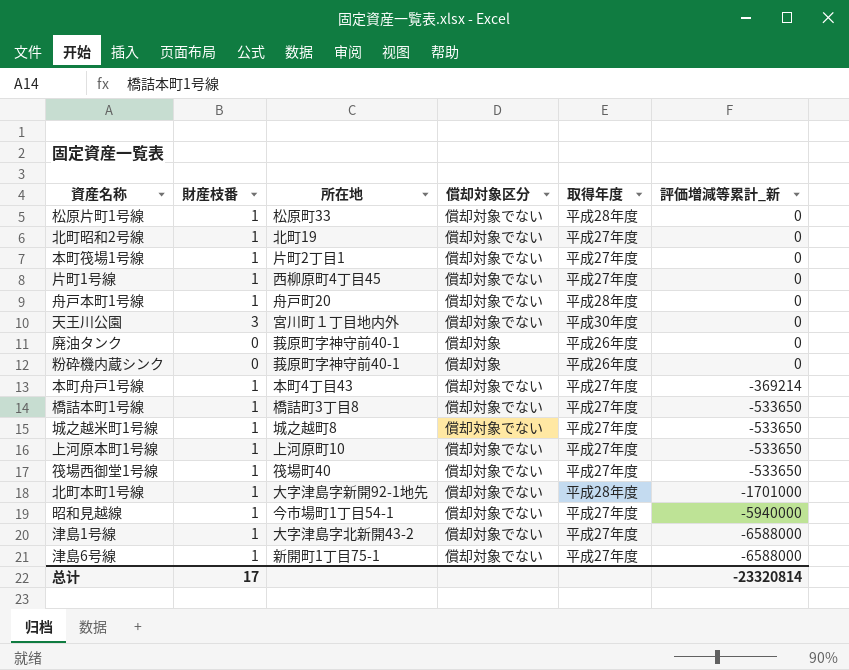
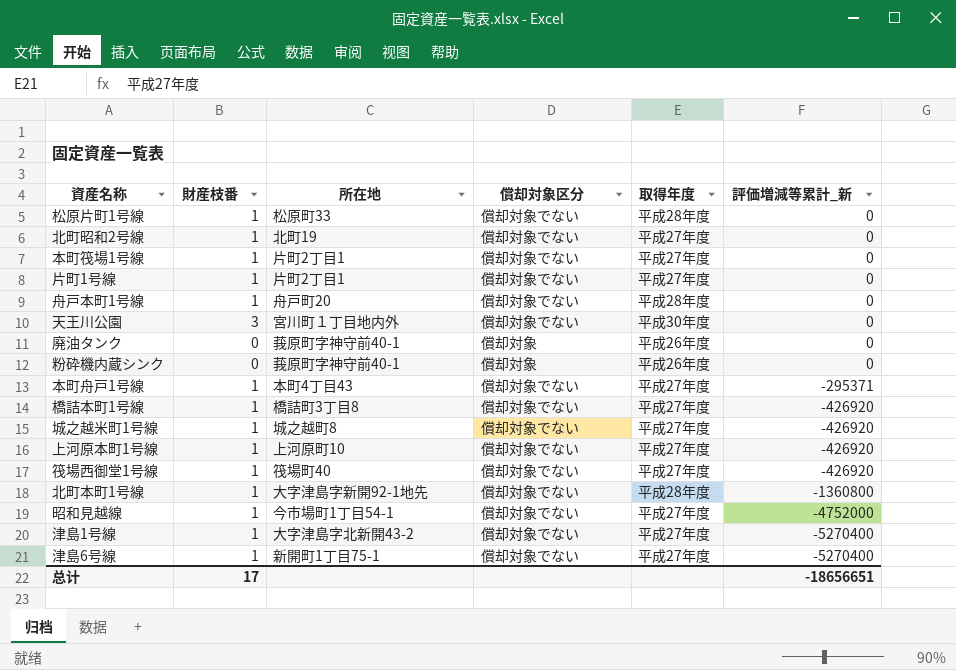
片町1号線 | 所在地: 西柳原町4丁目45 -> 片町2丁目1
本町舟戸1号線 | 評価増減等累計_新: -369214 -> -295371
橋詰本町1号線 | 評価増減等累計_新: -533650 -> -426920
城之越米町1号線 | 評価増減等累計_新: -533650 -> -426920
上河原本町1号線 | 評価増減等累計_新: -533650 -> -426920
筏場西御堂1号線 | 評価増減等累計_新: -533650 -> -426920
北町本町1号線 | 評価増減等累計_新: -1701000 -> -1360800
昭和見越線 | 評価増減等累計_新: -5940000 -> -4752000
津島1号線 | 評価増減等累計_新: -6588000 -> -5270400
津島6号線 | 評価増減等累計_新: -6588000 -> -5270400
总计 | 評価増減等累計_新: -23320814 -> -18656651

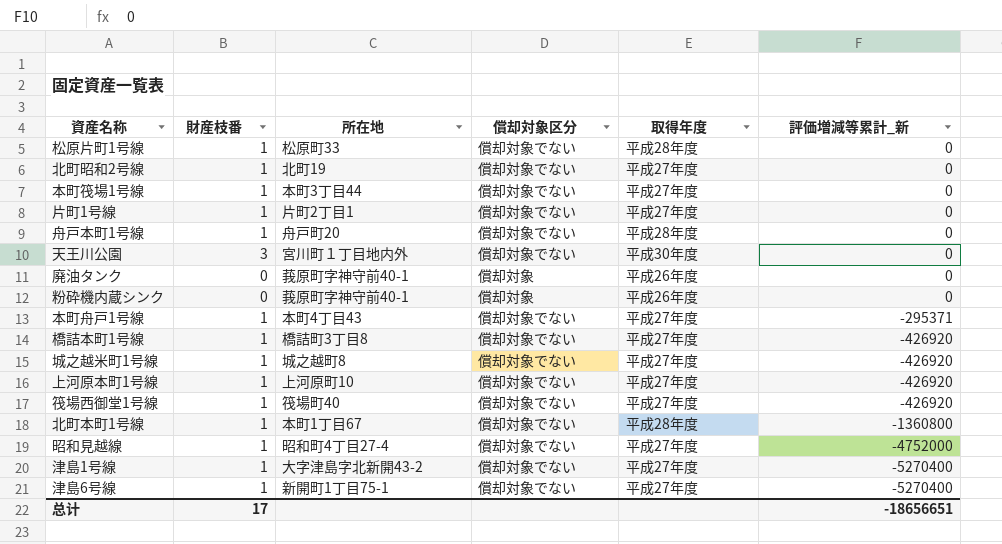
本町筏場1号線 | 所在地: 片町2丁目1 -> 本町3丁目44
北町本町1号線 | 所在地: 大字津島字新開92-1地先 -> 本町1丁目67
昭和見越線 | 所在地: 今市場町1丁目54-1 -> 昭和町4丁目27-4

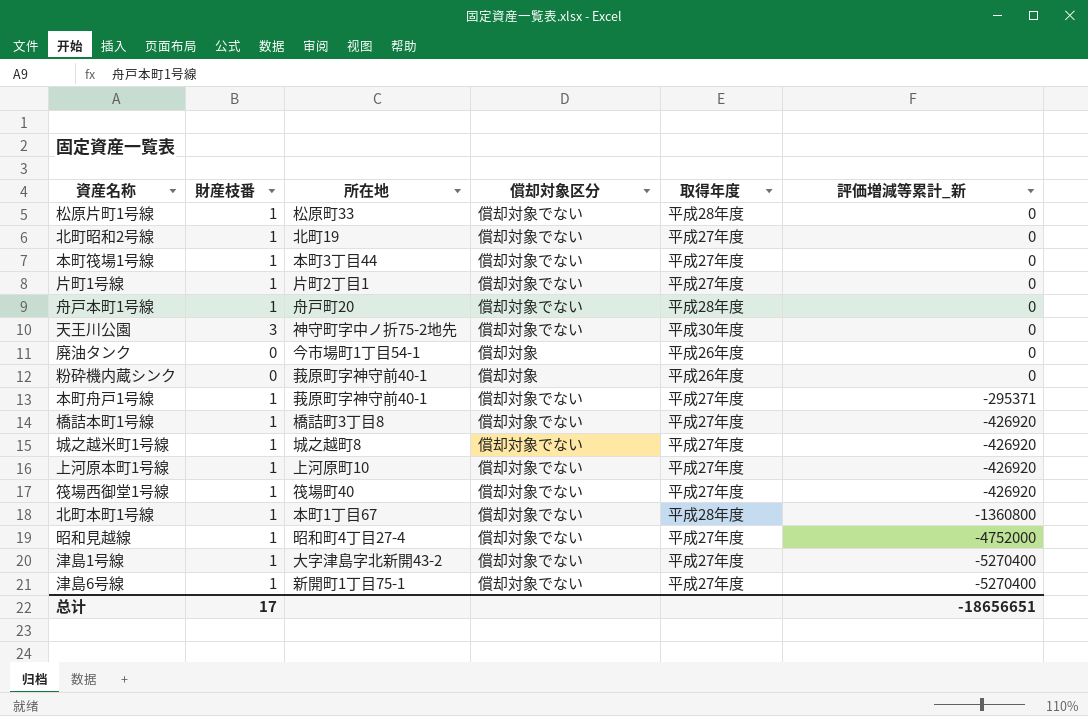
天王川公園 | 所在地: 宮川町１丁目地内外 -> 神守町字中ノ折75-2地先
廃油タンク | 所在地: 莪原町字神守前40-1 -> 今市場町1丁目54-1
本町舟戸1号線 | 所在地: 本町4丁目43 -> 莪原町字神守前40-1

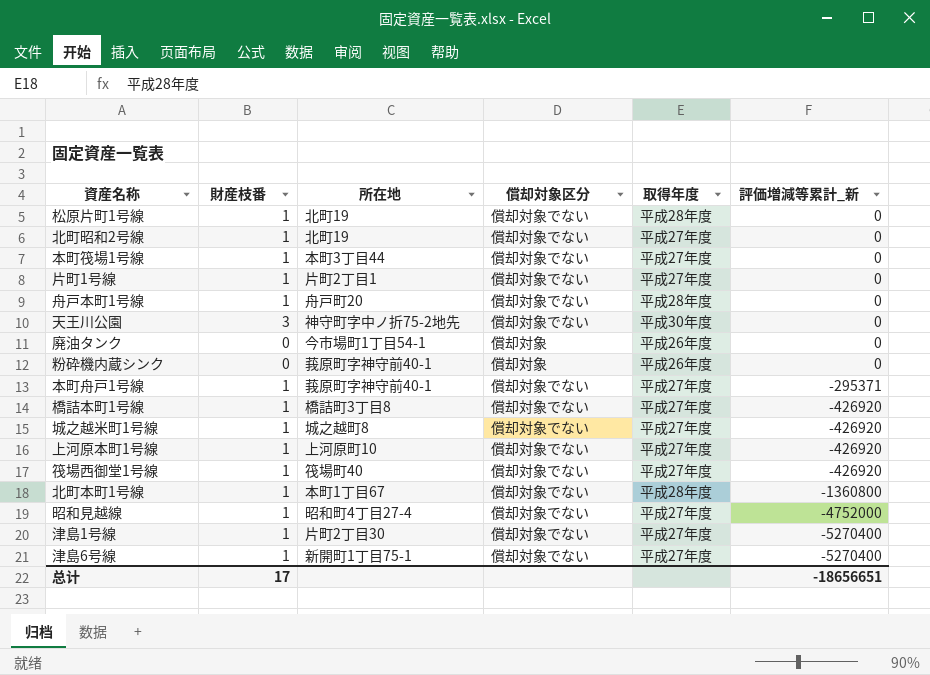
松原片町1号線 | 所在地: 松原町33 -> 北町19
津島1号線 | 所在地: 大字津島字北新開43-2 -> 片町2丁目30

